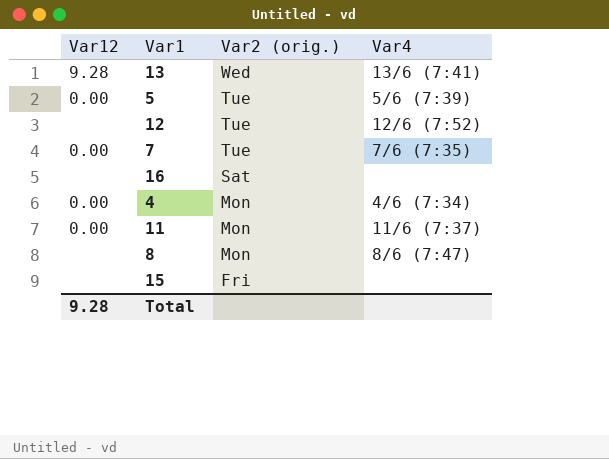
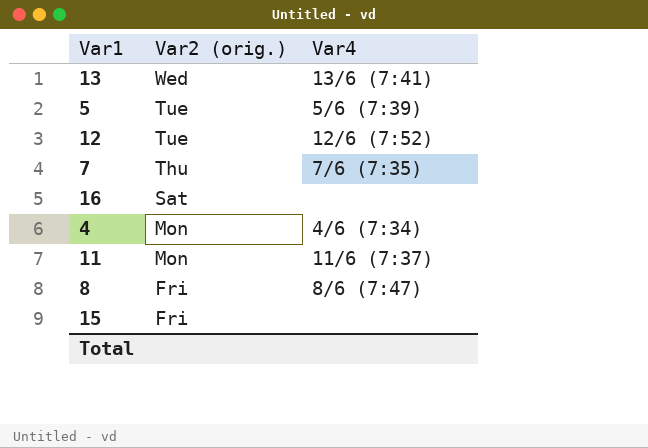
column Var12 | position: 1 -> none
7 | Var2 (orig.): Tue -> Thu
8 | Var2 (orig.): Mon -> Fri

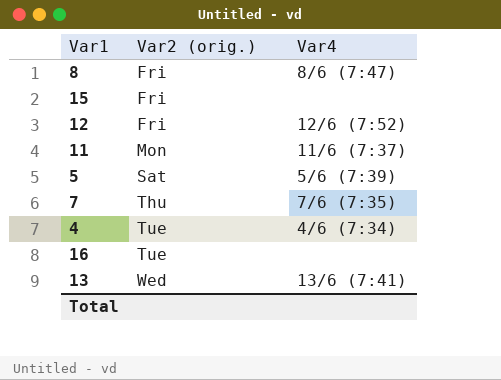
row order: Var2 (orig.) descending -> Var2 (orig.) ascending
12 | Var2 (orig.): Tue -> Fri
5 | Var2 (orig.): Tue -> Sat
4 | Var2 (orig.): Mon -> Tue
16 | Var2 (orig.): Sat -> Tue

